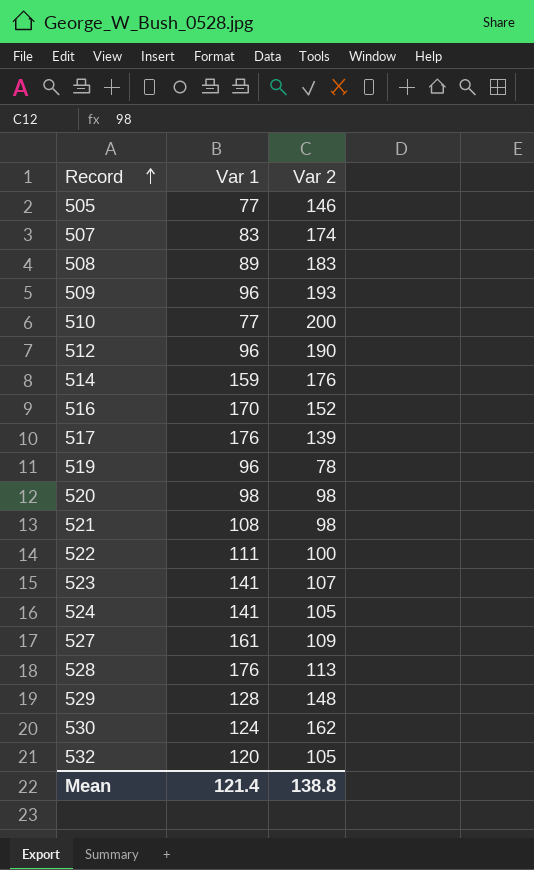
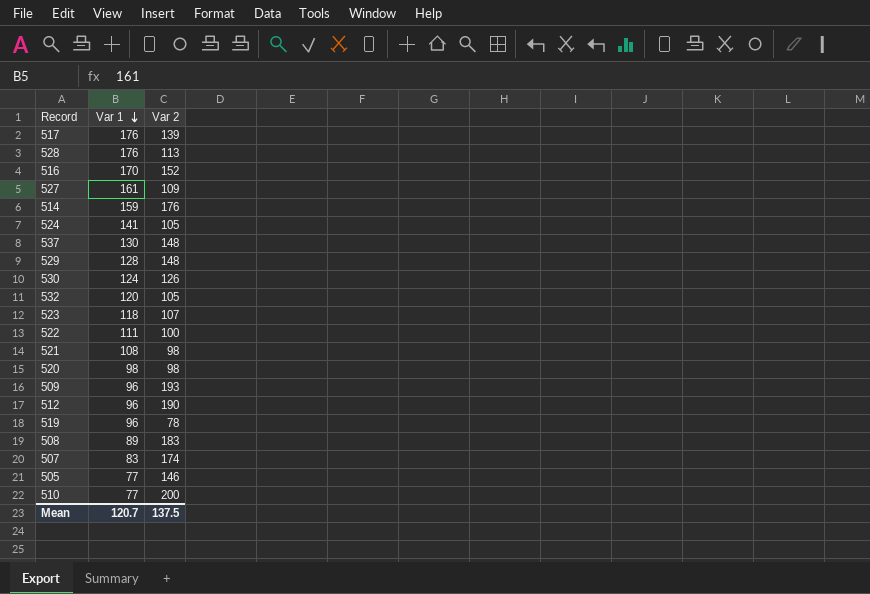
row order: Record ascending -> Var 1 descending
row 537: none -> 130 | 148
530 | Var 2: 162 -> 126
523 | Var 1: 141 -> 118
Mean | Var 1: 121.4 -> 120.7
Mean | Var 2: 138.8 -> 137.5

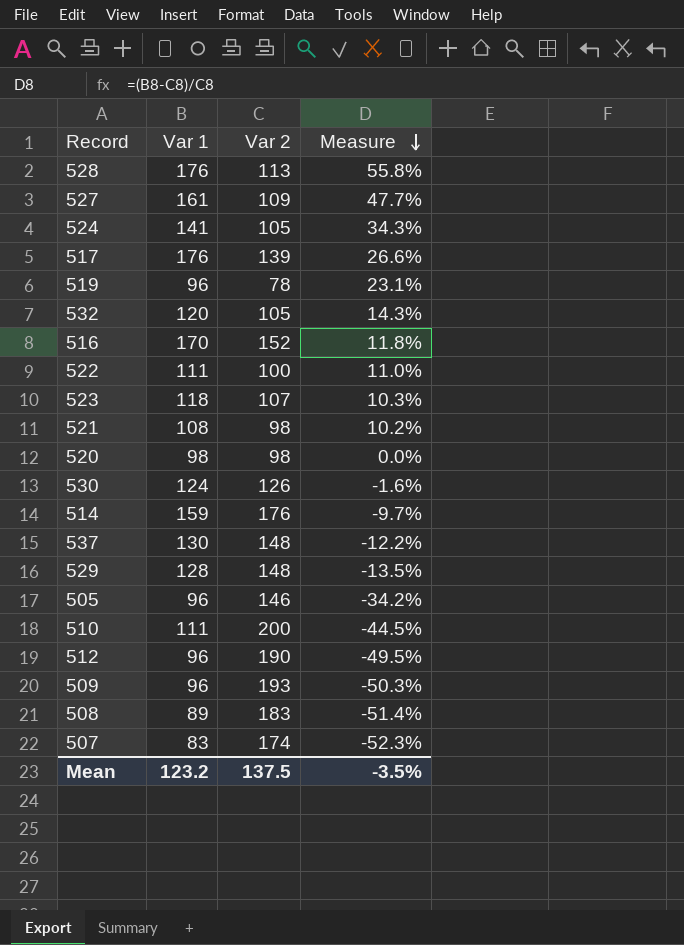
row order: Var 1 descending -> Measure descending
column Measure | formula: none -> ([Var 1] - [Var 2]) / [Var 2]
505 | Var 1: 77 -> 96
510 | Var 1: 77 -> 111
Mean | Var 1: 120.7 -> 123.2

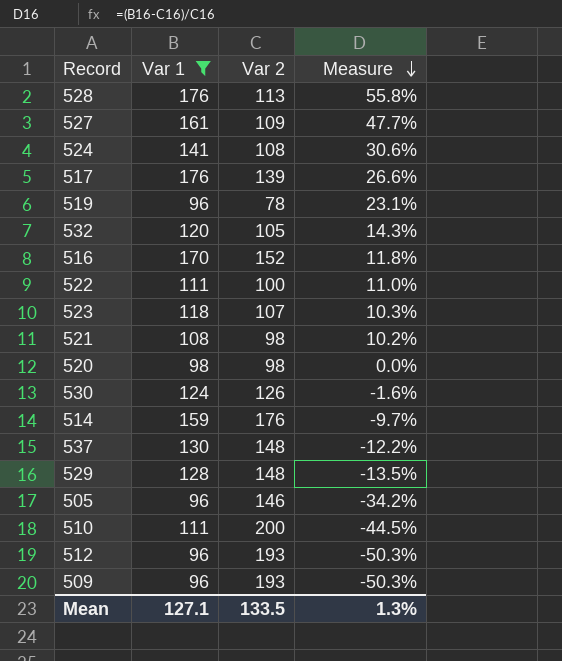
filter: none -> Var 1 >= 96
524 | Var 2: 105 -> 108
524 | Measure: 34.3% -> 30.6%
512 | Var 2: 190 -> 193
512 | Measure: -49.5% -> -50.3%
Mean | Var 1: 123.2 -> 127.1
Mean | Var 2: 137.5 -> 133.5
Mean | Measure: -3.5% -> 1.3%

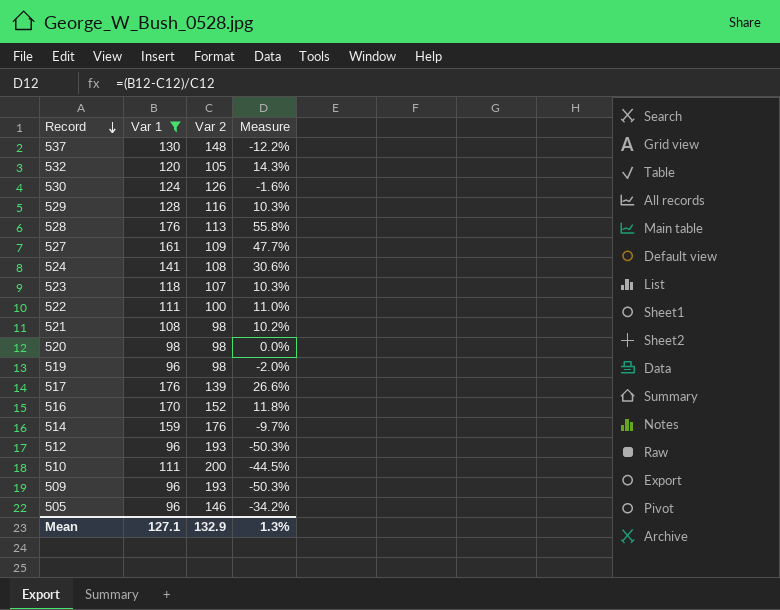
row order: Measure descending -> Record descending
529 | Var 2: 148 -> 116
529 | Measure: -13.5% -> 10.3%
519 | Var 2: 78 -> 98
519 | Measure: 23.1% -> -2.0%
Mean | Var 2: 133.5 -> 132.9

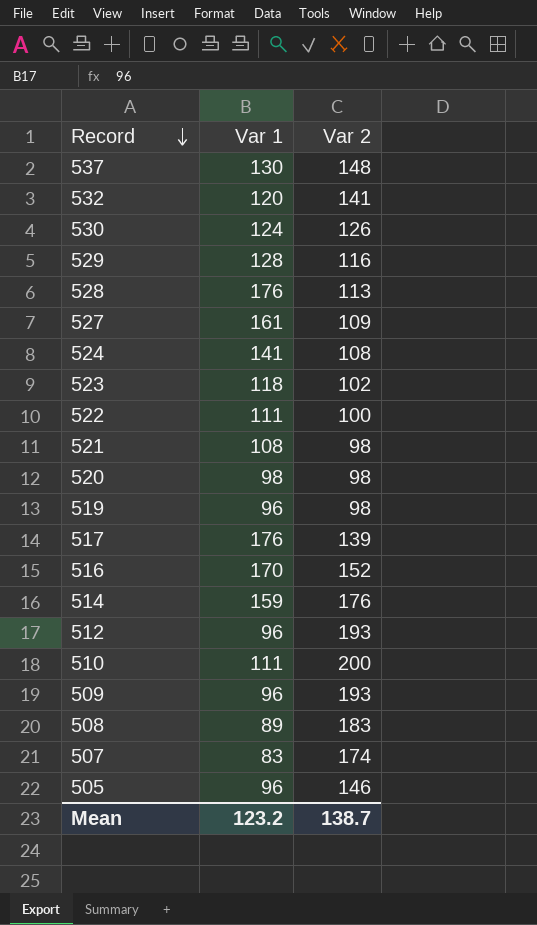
filter: Var 1 >= 96 -> none
column Measure | formula: ([Var 1] - [Var 2]) / [Var 2] -> none
532 | Var 2: 105 -> 141
523 | Var 2: 107 -> 102
Mean | Var 1: 127.1 -> 123.2
Mean | Var 2: 132.9 -> 138.7

